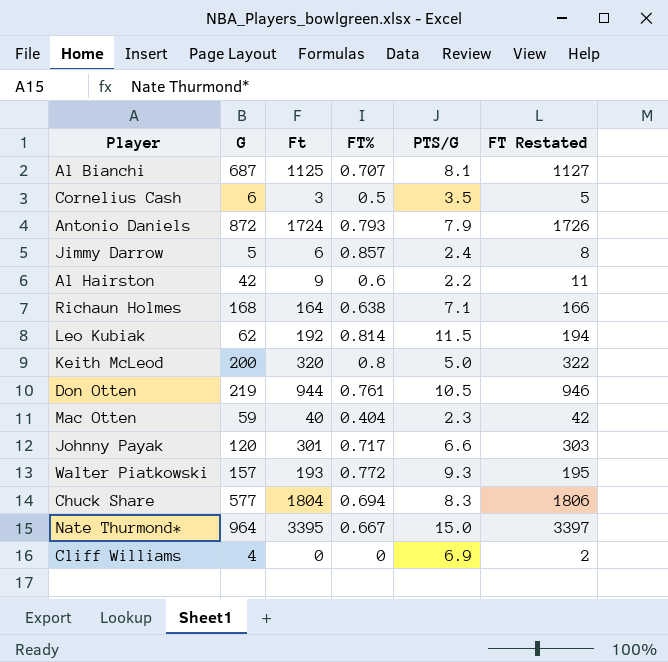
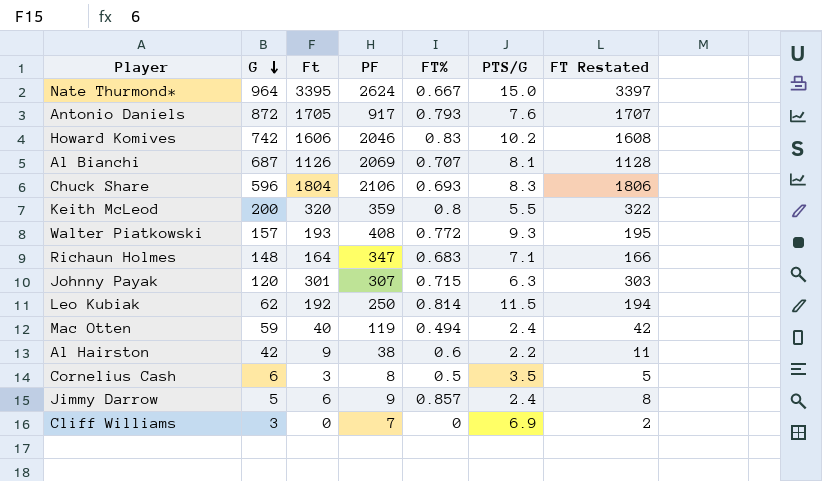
row order: none -> G descending
column PF | position: none -> 4
row Don Otten: 219 | 944 | 0.761 | 10.5 | 946 -> none
Antonio Daniels | Ft: 1724 -> 1705
Antonio Daniels | PTS/G: 7.9 -> 7.6
Antonio Daniels | FT Restated: 1726 -> 1707
row Howard Komives: none -> 742 | 1606 | 2046 | 0.83 | 10.2 | 1608
Al Bianchi | Ft: 1125 -> 1126
Al Bianchi | FT Restated: 1127 -> 1128
Chuck Share | G: 577 -> 596
Chuck Share | FT%: 0.694 -> 0.693
Keith McLeod | PTS/G: 5.0 -> 5.5
Richaun Holmes | G: 168 -> 148
Richaun Holmes | FT%: 0.638 -> 0.683
Johnny Payak | FT%: 0.717 -> 0.715
Johnny Payak | PTS/G: 6.6 -> 6.3
Mac Otten | FT%: 0.404 -> 0.494
Mac Otten | PTS/G: 2.3 -> 2.4
Cliff Williams | G: 4 -> 3

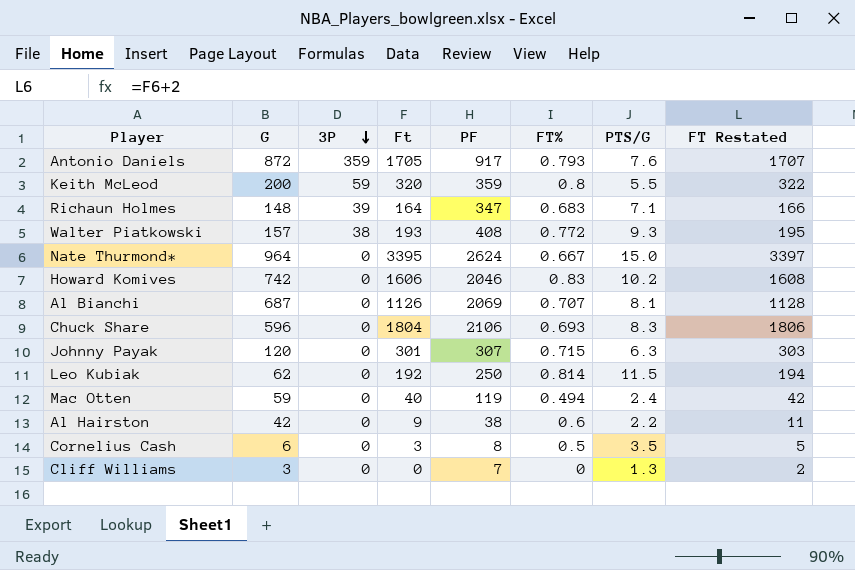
row order: G descending -> 3P descending
column 3P | position: none -> 3
row Jimmy Darrow: 5 | 6 | 9 | 0.857 | 2.4 | 8 -> none
Cliff Williams | PTS/G: 6.9 -> 1.3

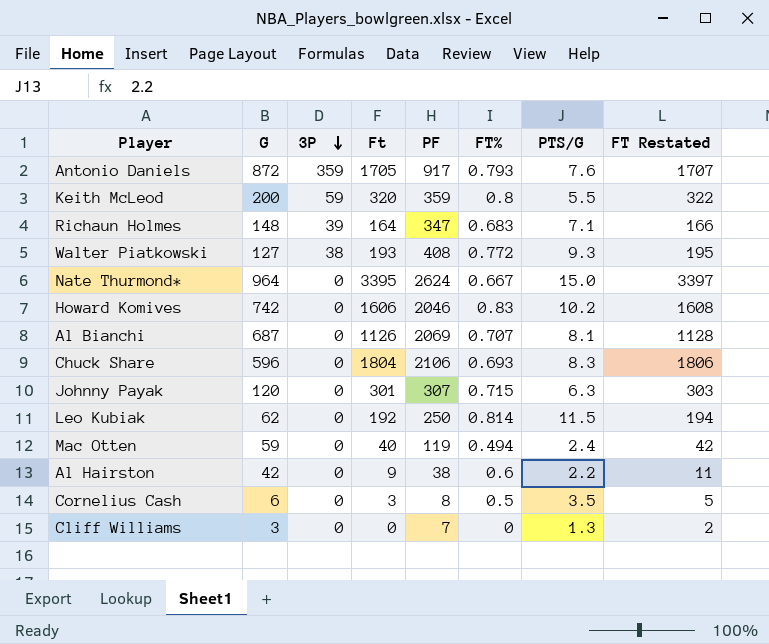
Walter Piatkowski | G: 157 -> 127

